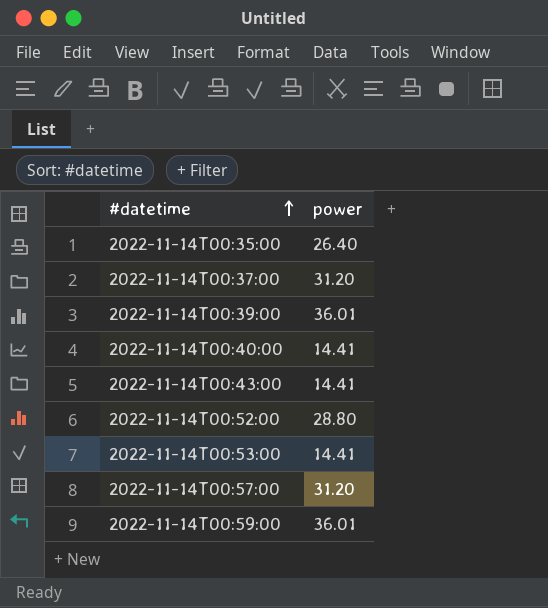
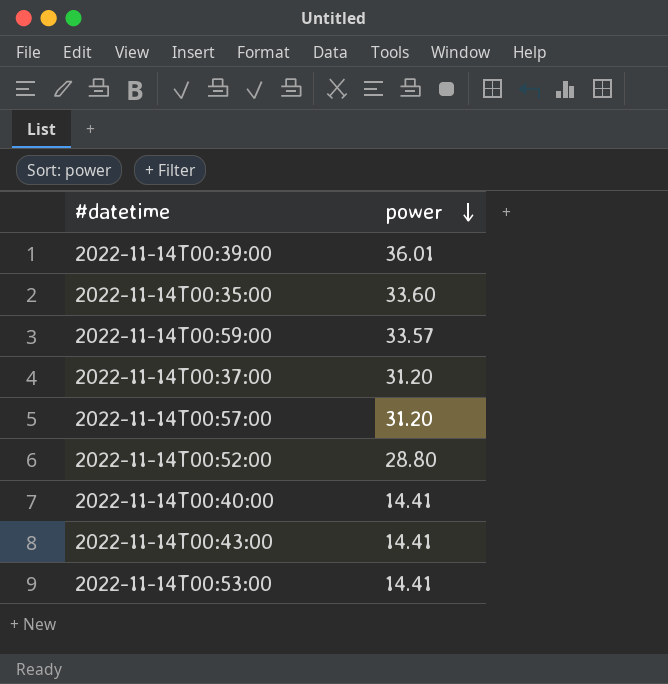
row order: #datetime ascending -> power descending
2022-11-14T00:35:00 | power: 26.40 -> 33.60
2022-11-14T00:59:00 | power: 36.01 -> 33.57

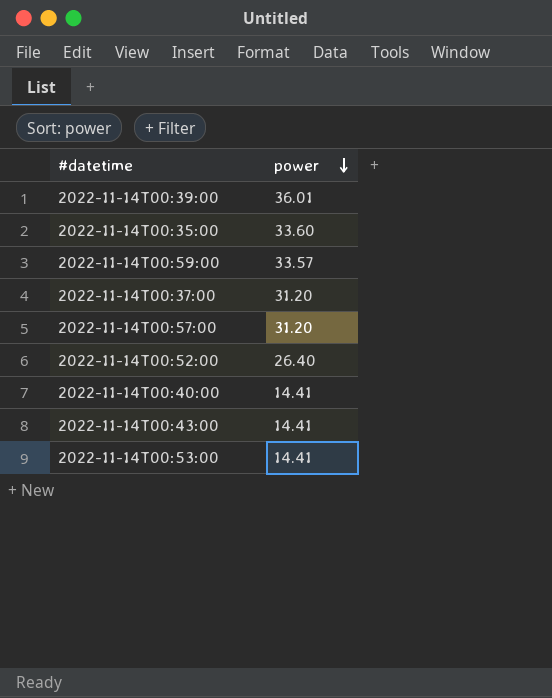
2022-11-14T00:52:00 | power: 28.80 -> 26.40

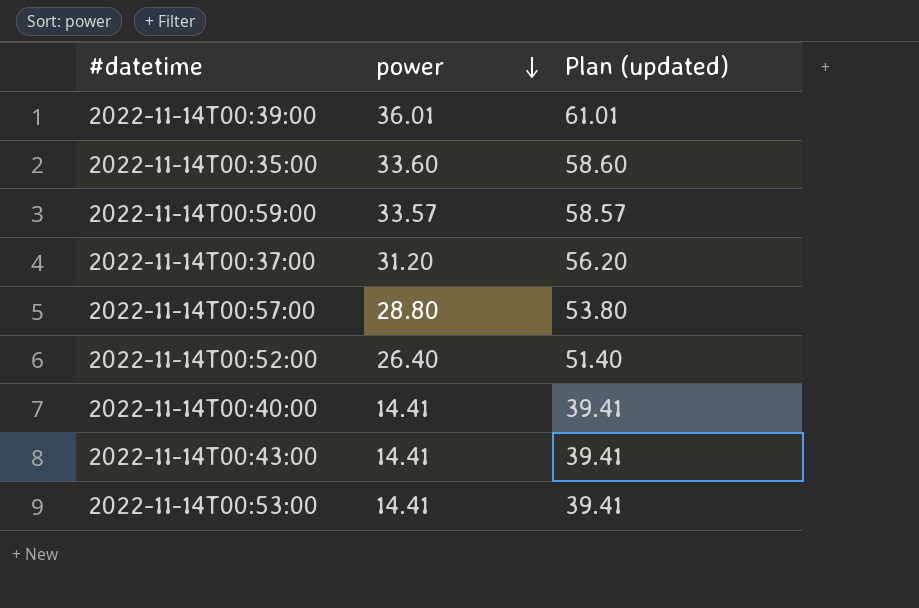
column Plan (updated) | formula: none -> [power] + 25
2022-11-14T00:57:00 | power: 31.20 -> 28.80

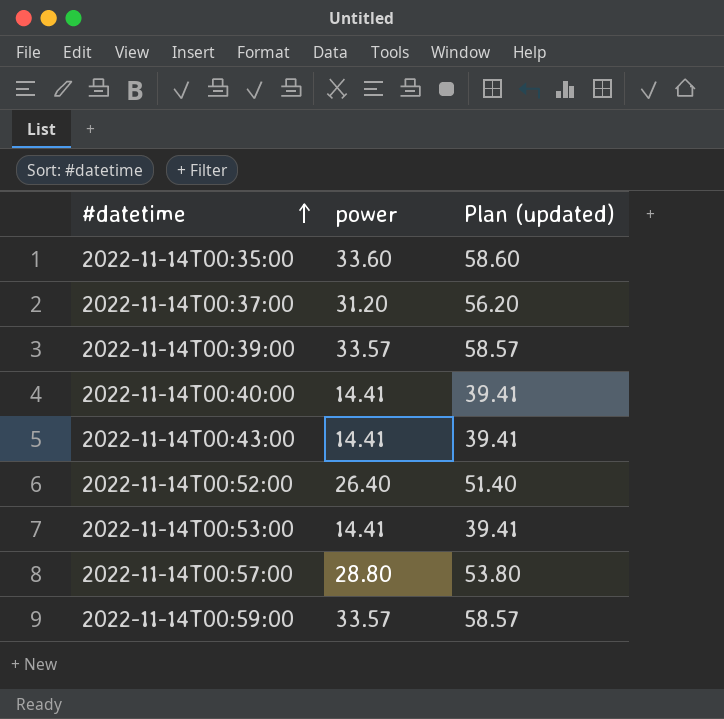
row order: power descending -> #datetime ascending
2022-11-14T00:39:00 | power: 36.01 -> 33.57
2022-11-14T00:39:00 | Plan (updated): 61.01 -> 58.57

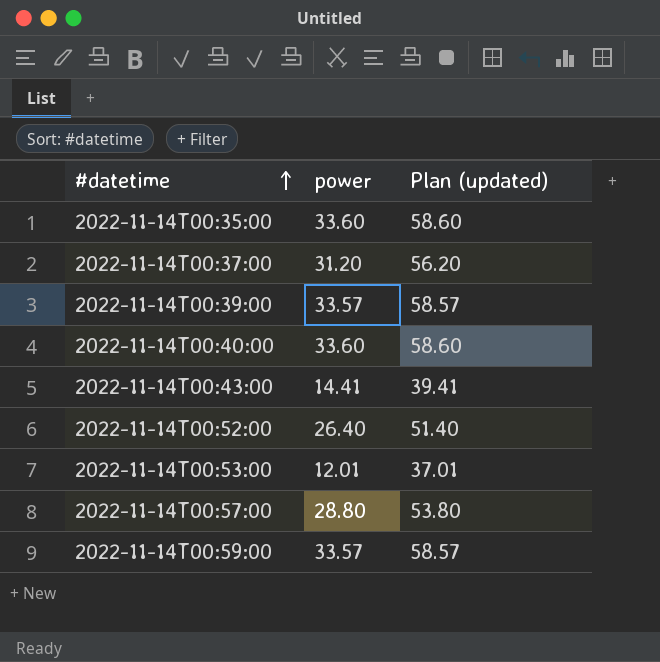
2022-11-14T00:40:00 | power: 14.41 -> 33.60
2022-11-14T00:40:00 | Plan (updated): 39.41 -> 58.60
2022-11-14T00:53:00 | power: 14.41 -> 12.01
2022-11-14T00:53:00 | Plan (updated): 39.41 -> 37.01

